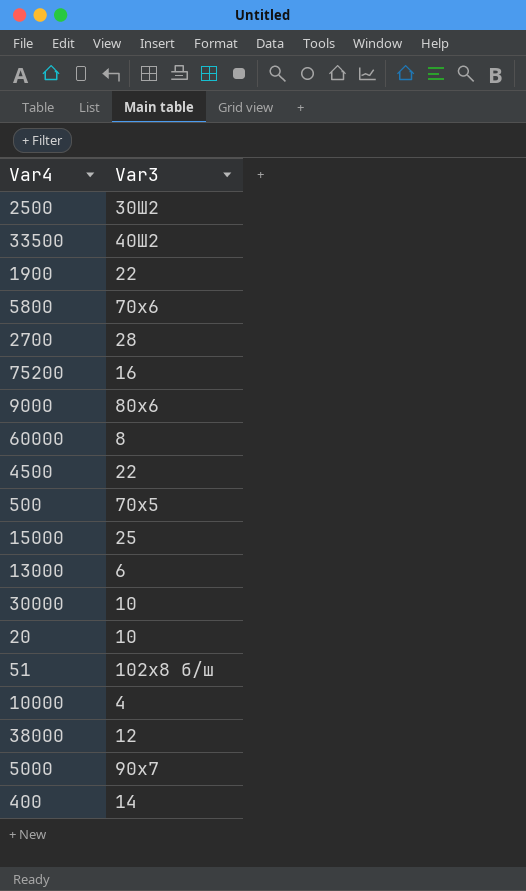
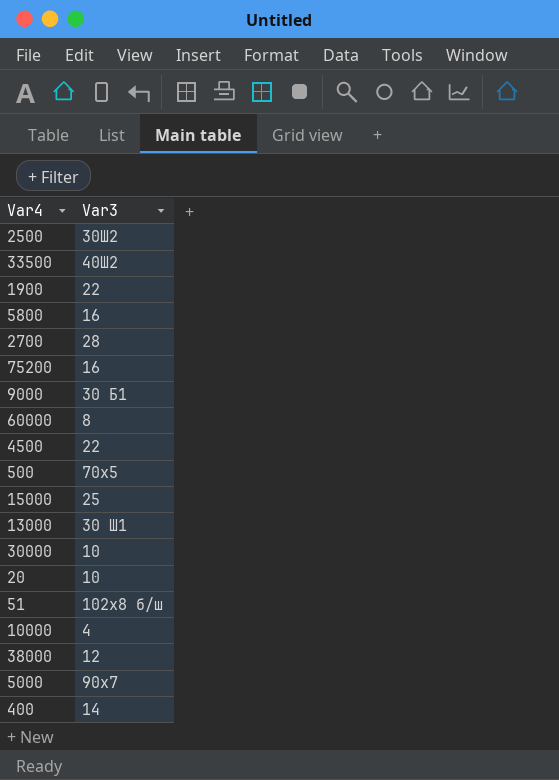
5800 | Var3: 70х6 -> 16
9000 | Var3: 80х6 -> 30 Б1
13000 | Var3: 6 -> 30 Ш1

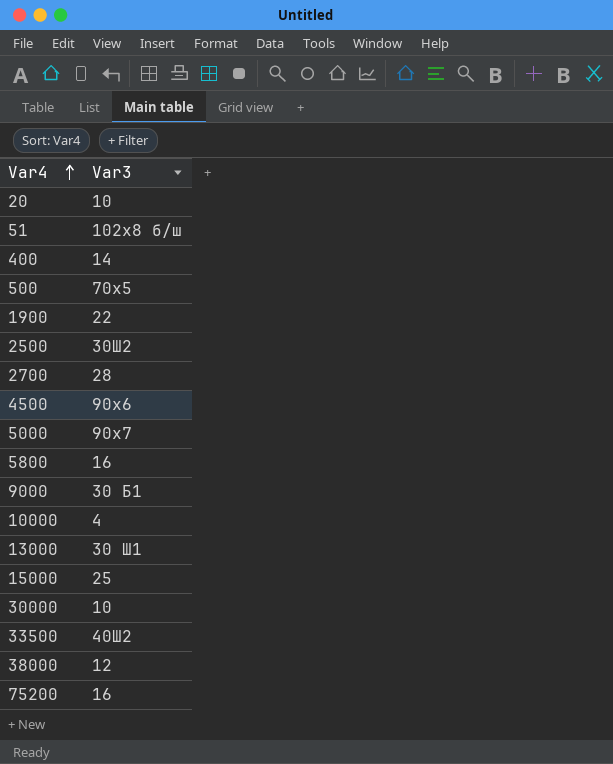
row order: none -> Var4 ascending
row 60000: 8 -> none
4500 | Var3: 22 -> 90х6

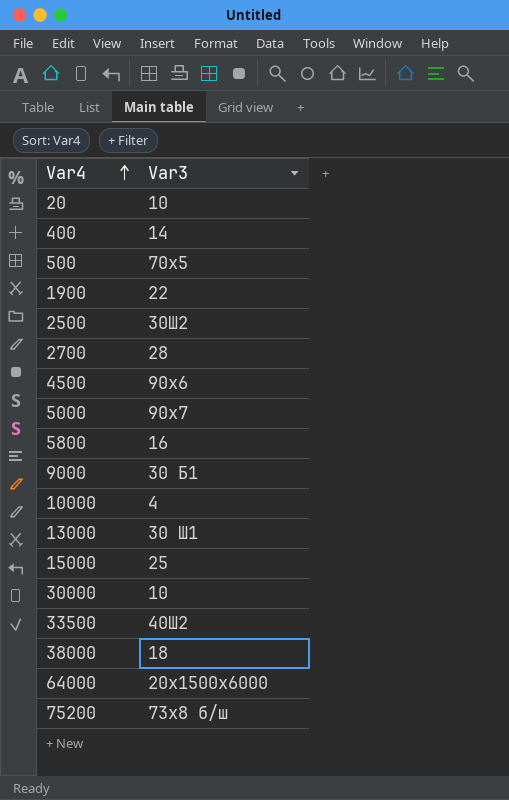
row 51: 102х8 б/ш -> none
38000 | Var3: 12 -> 18
row 64000: none -> 20х1500х6000
75200 | Var3: 16 -> 73х8 б/ш

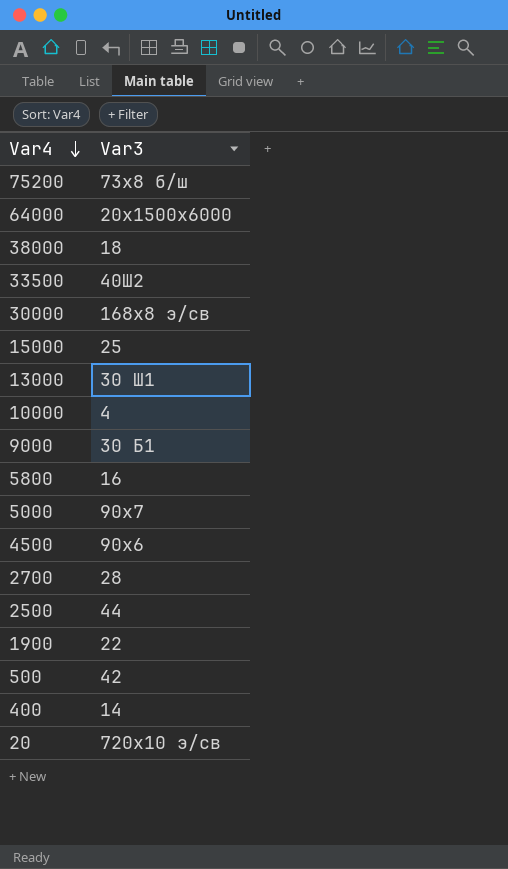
row order: Var4 ascending -> Var4 descending
30000 | Var3: 10 -> 168х8 э/св
2500 | Var3: 30Ш2 -> 44
500 | Var3: 70х5 -> 42
20 | Var3: 10 -> 720х10 э/св

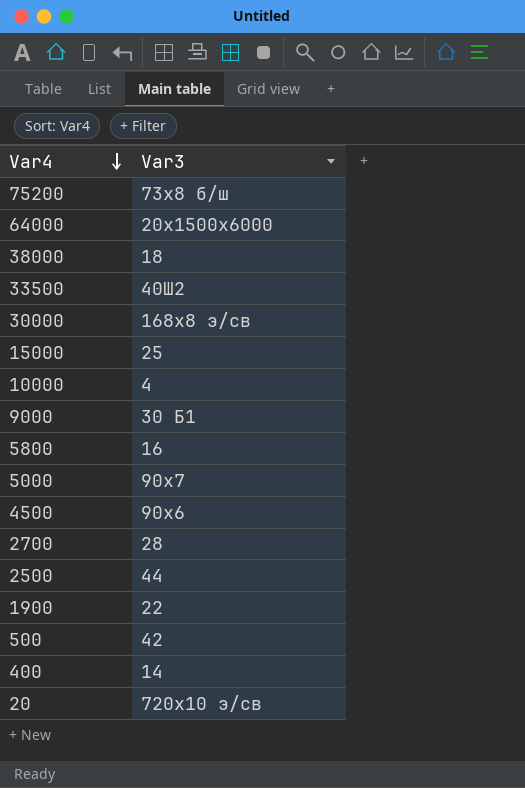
row 13000: 30 Ш1 -> none

